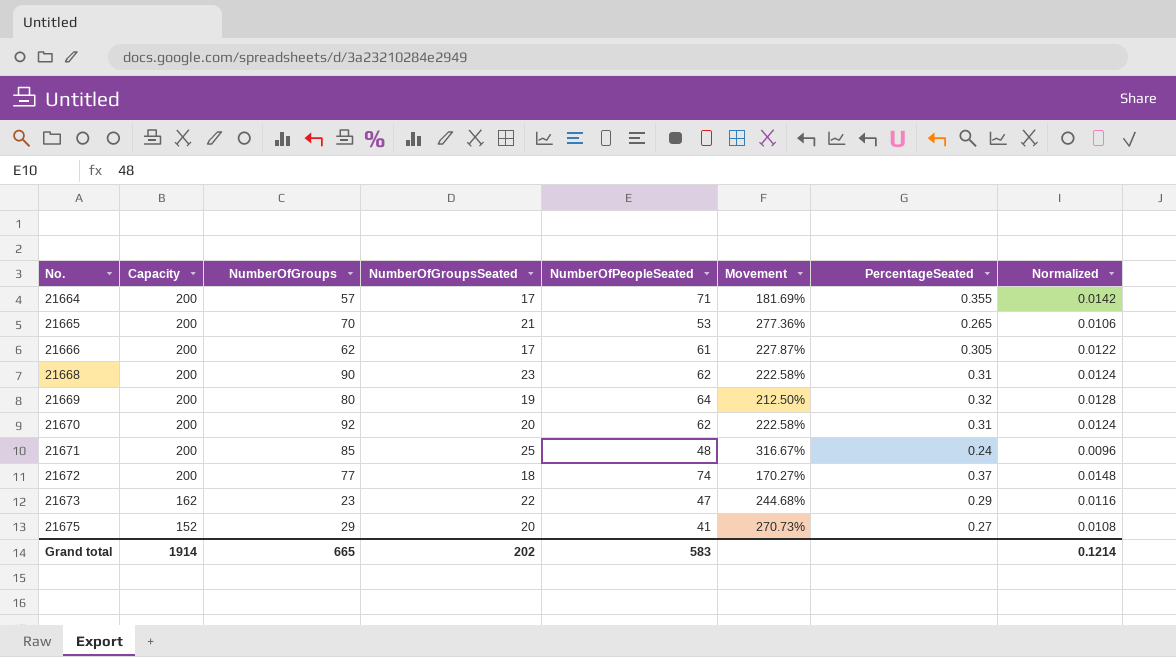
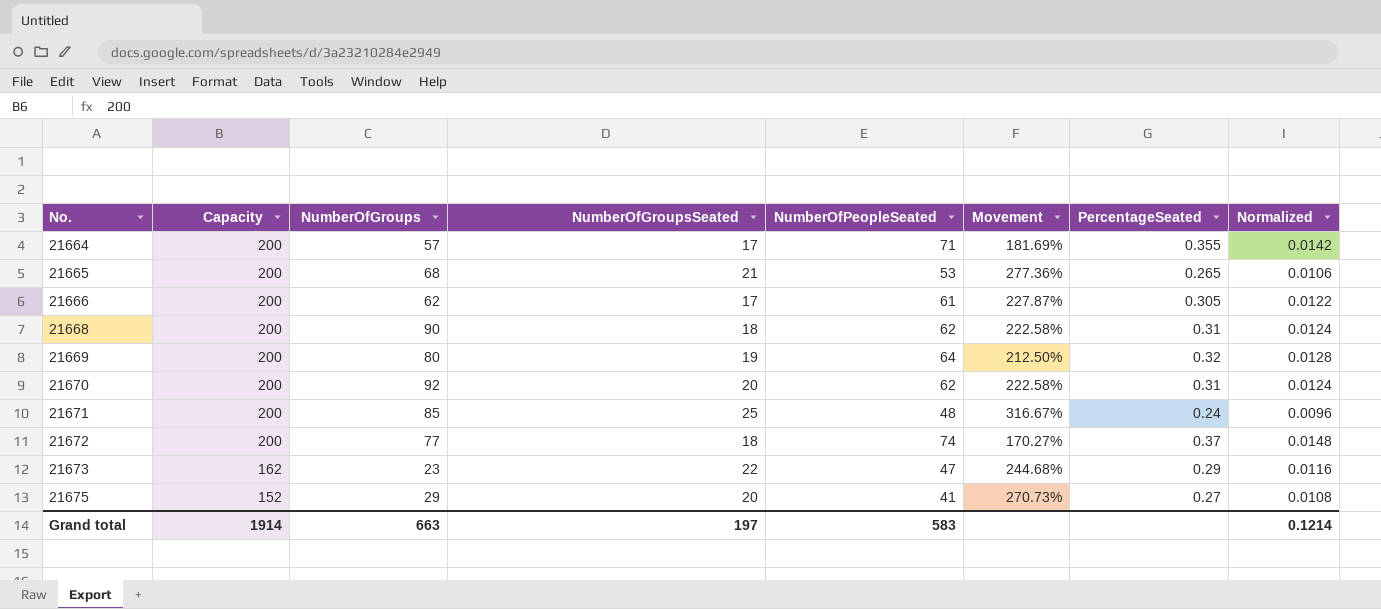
21665 | NumberOfGroups: 70 -> 68
21668 | NumberOfGroupsSeated: 23 -> 18
Grand total | NumberOfGroups: 665 -> 663
Grand total | NumberOfGroupsSeated: 202 -> 197

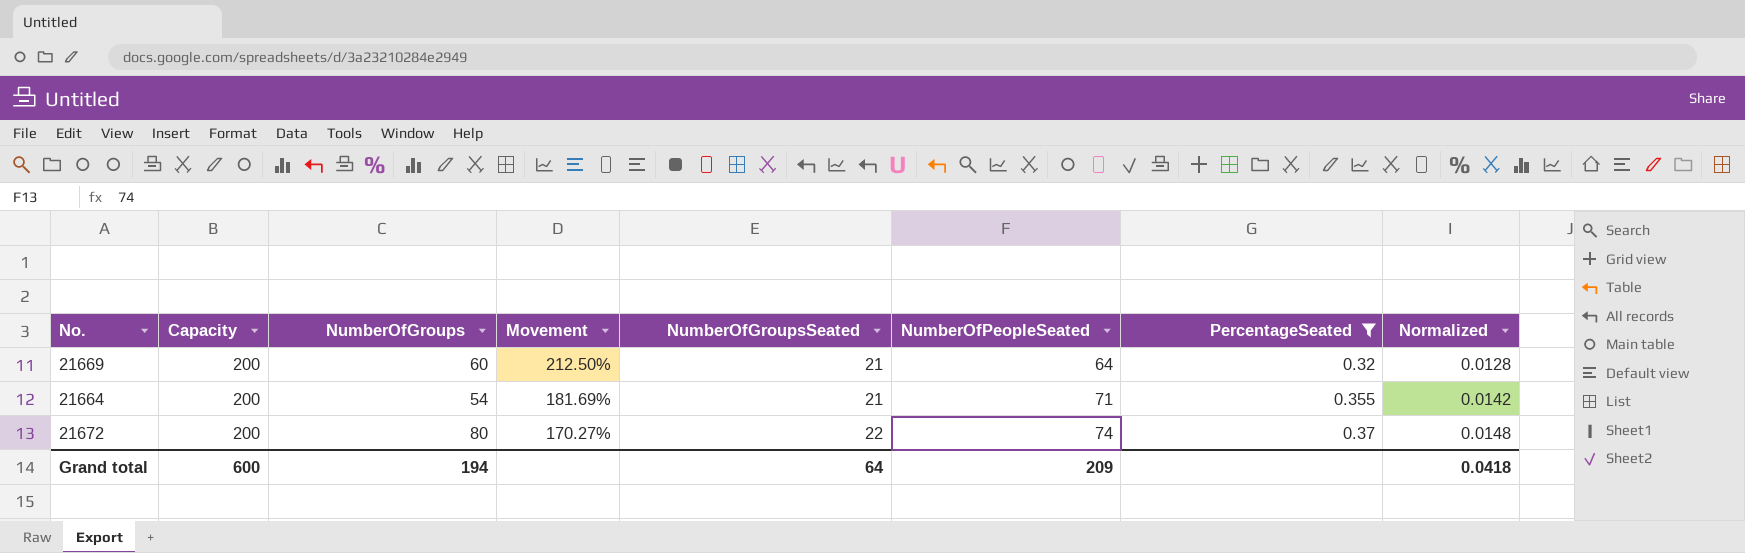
filter: none -> PercentageSeated >= 0.32
row order: No. ascending -> Movement descending
column Movement | position: 6 -> 4
21669 | NumberOfGroups: 80 -> 60
21669 | NumberOfGroupsSeated: 19 -> 21
21664 | NumberOfGroups: 57 -> 54
21664 | NumberOfGroupsSeated: 17 -> 21
21672 | NumberOfGroups: 77 -> 80
21672 | NumberOfGroupsSeated: 18 -> 22
Grand total | Capacity: 1914 -> 600
Grand total | NumberOfGroups: 663 -> 194
Grand total | NumberOfGroupsSeated: 197 -> 64
Grand total | NumberOfPeopleSeated: 583 -> 209
Grand total | Normalized: 0.1214 -> 0.0418

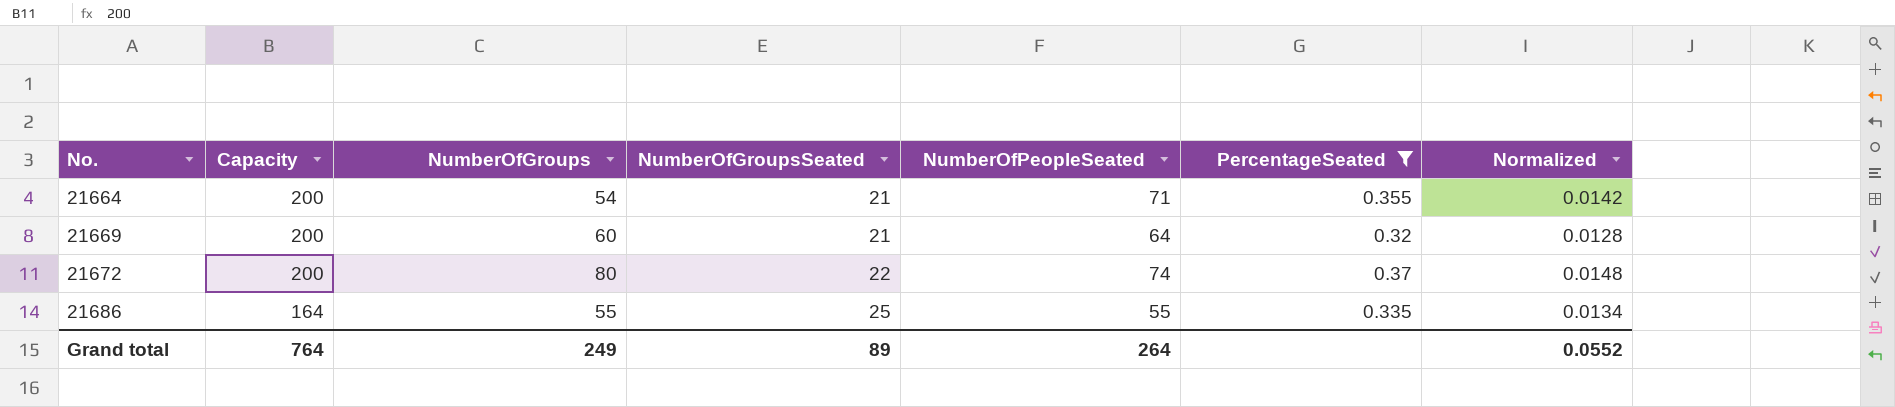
row order: Movement descending -> No. ascending
column Movement | formula: ([Capacity] - [NumberOfPeopleSeated]) / [NumberOfPeopleSeated] -> none
row 21686: none -> 164 | 55 | 25 | 55 | 0.335 | 0.0134
Grand total | Capacity: 600 -> 764
Grand total | NumberOfGroups: 194 -> 249
Grand total | NumberOfGroupsSeated: 64 -> 89
Grand total | NumberOfPeopleSeated: 209 -> 264
Grand total | Normalized: 0.0418 -> 0.0552

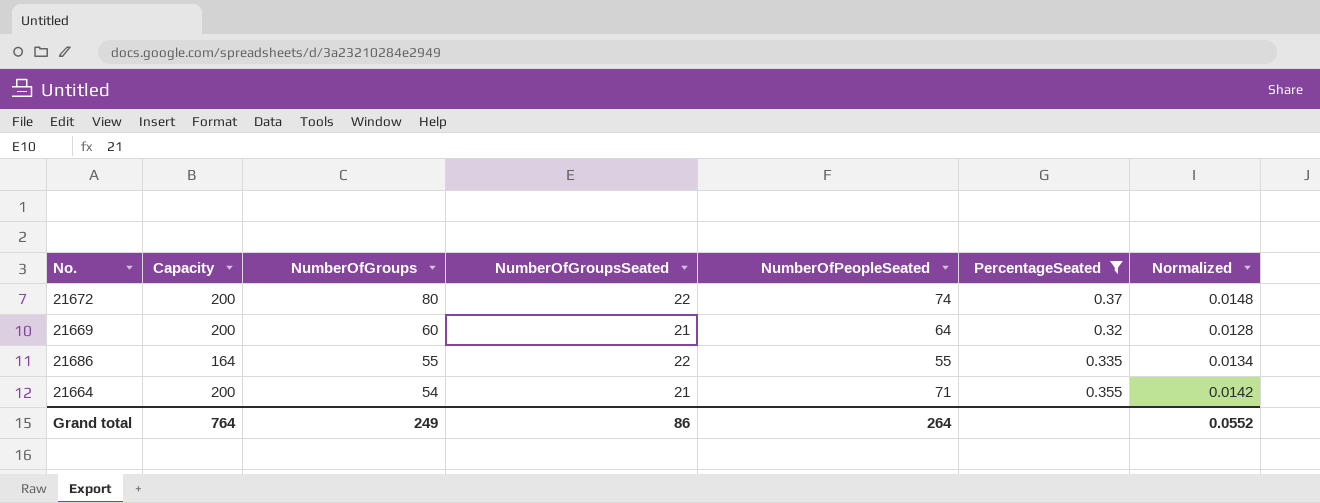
row order: No. ascending -> NumberOfGroups descending
21686 | NumberOfGroupsSeated: 25 -> 22
Grand total | NumberOfGroupsSeated: 89 -> 86

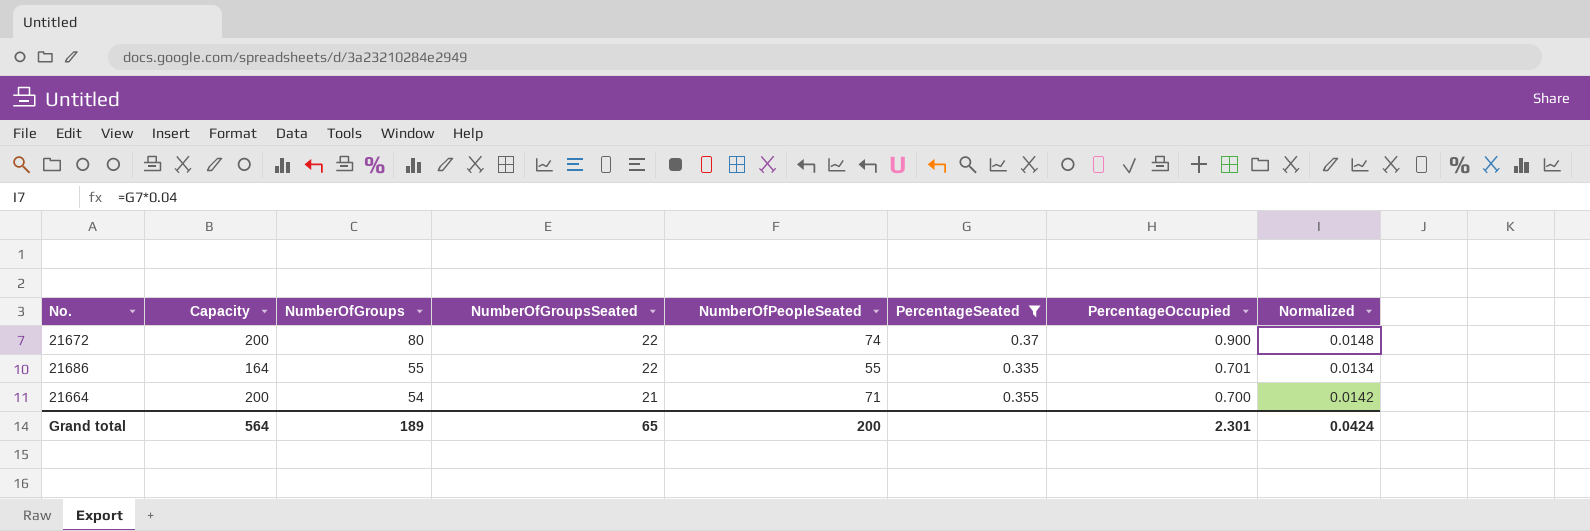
column PercentageOccupied | position: none -> 7
row 21669: 200 | 60 | 21 | 64 | 0.32 | 0.0128 -> none
Grand total | Capacity: 764 -> 564
Grand total | NumberOfGroups: 249 -> 189
Grand total | NumberOfGroupsSeated: 86 -> 65
Grand total | NumberOfPeopleSeated: 264 -> 200
Grand total | Normalized: 0.0552 -> 0.0424

